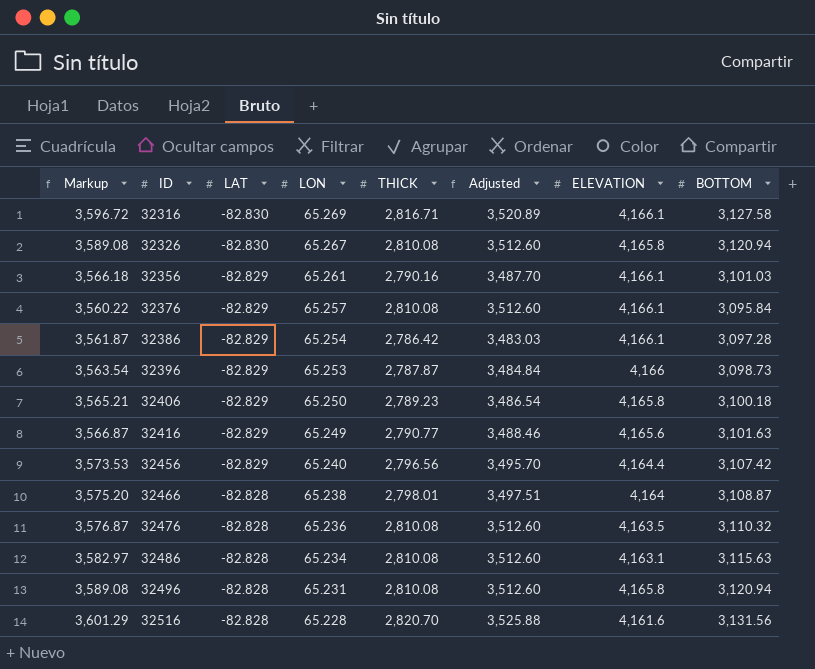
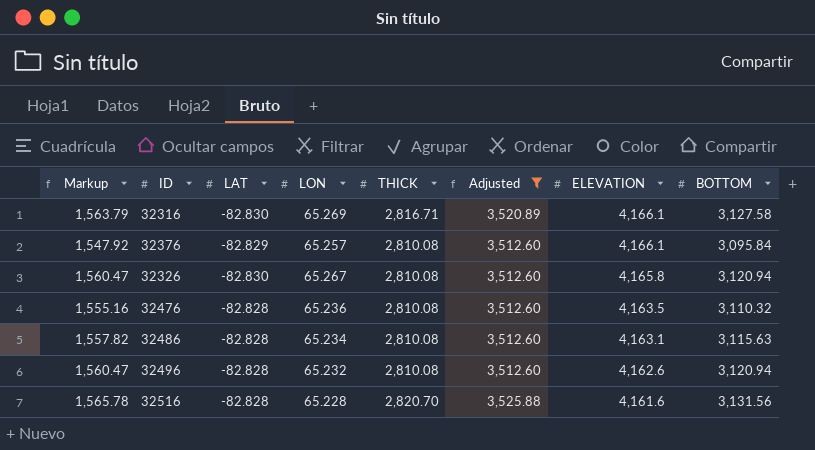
filter: none -> Adjusted >= 3,512.60
row order: ID ascending -> ELEVATION descending
column Markup | formula: [BOTTOM] * 1.15 -> [BOTTOM] * 0.5
32496 | LON: 65.231 -> 65.232
32496 | ELEVATION: 4,165.8 -> 4,162.6

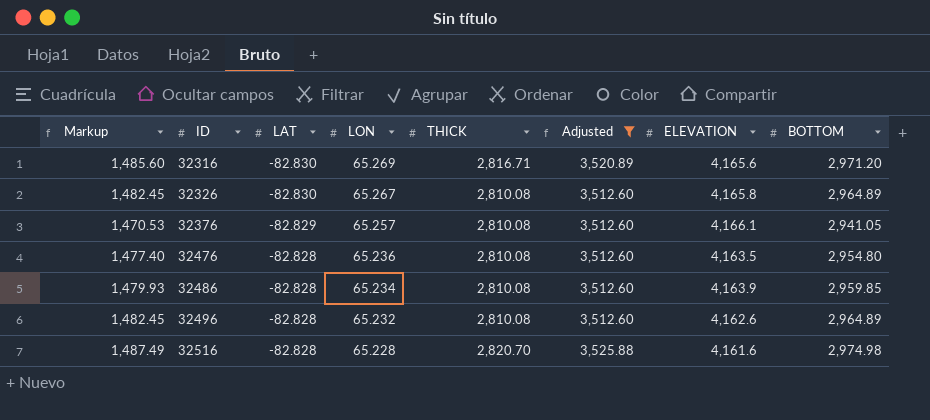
row order: ELEVATION descending -> ID ascending
32316 | Markup: 1,563.79 -> 1,485.60
32316 | ELEVATION: 4,166.1 -> 4,165.6
32316 | BOTTOM: 3,127.58 -> 2,971.20
32326 | Markup: 1,560.47 -> 1,482.45
32326 | BOTTOM: 3,120.94 -> 2,964.89
32376 | Markup: 1,547.92 -> 1,470.53
32376 | BOTTOM: 3,095.84 -> 2,941.05
32476 | Markup: 1,555.16 -> 1,477.40
32476 | BOTTOM: 3,110.32 -> 2,954.80
32486 | Markup: 1,557.82 -> 1,479.93
32486 | ELEVATION: 4,163.1 -> 4,163.9
32486 | BOTTOM: 3,115.63 -> 2,959.85
32496 | Markup: 1,560.47 -> 1,482.45
32496 | BOTTOM: 3,120.94 -> 2,964.89
32516 | Markup: 1,565.78 -> 1,487.49
32516 | BOTTOM: 3,131.56 -> 2,974.98

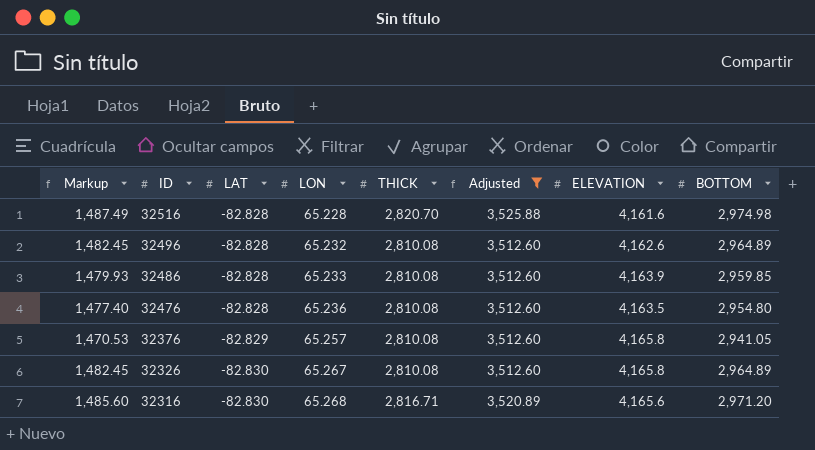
row order: ID ascending -> ID descending
32486 | LON: 65.234 -> 65.233
32376 | ELEVATION: 4,166.1 -> 4,165.8
32316 | LON: 65.269 -> 65.268

